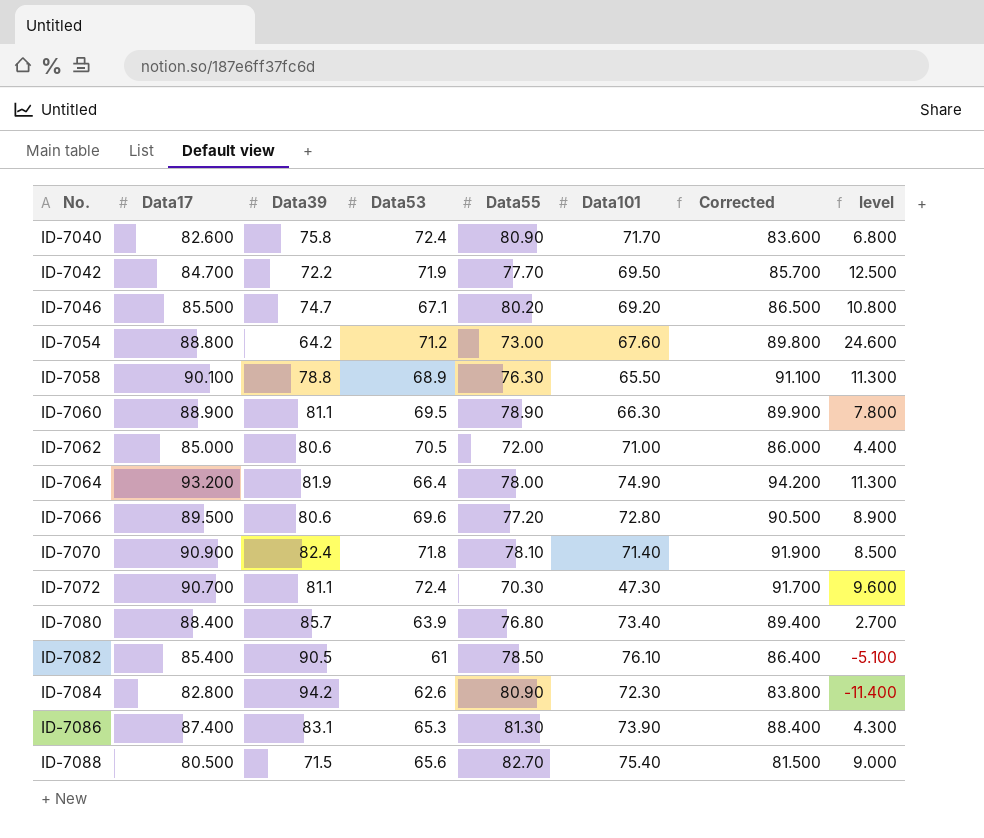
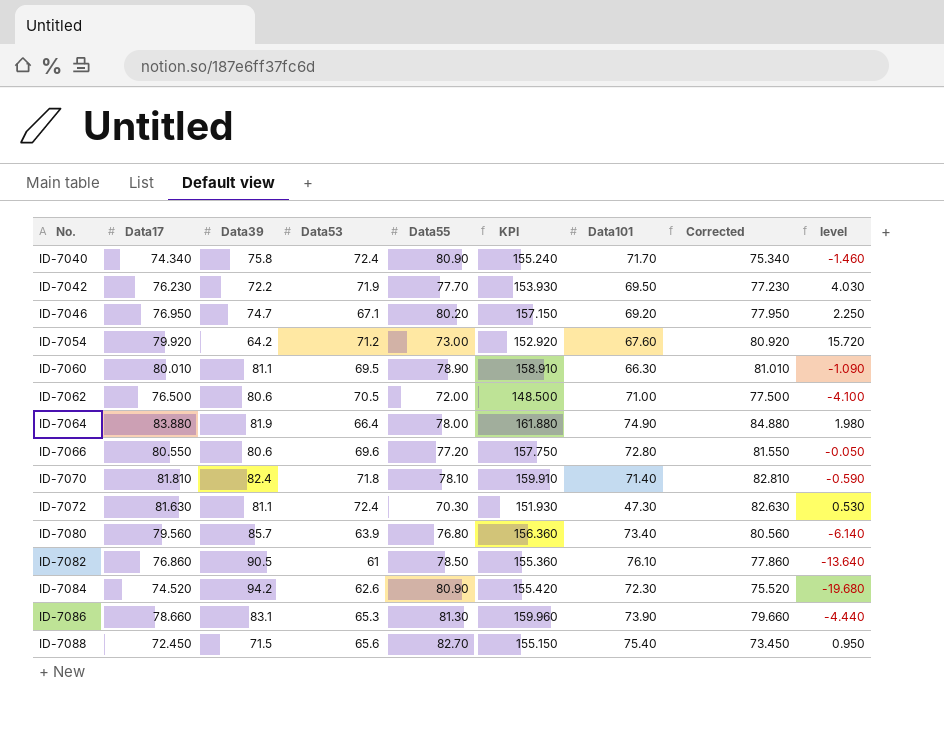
column KPI | formula: none -> [Data17] + [Data55]
row ID-7058: 90.100 | 78.8 | 68.9 | 76.30 | 65.50 | 91.100 | 11.300 -> none
ID-7040 | Data17: 82.600 -> 74.340
ID-7040 | Corrected: 83.600 -> 75.340
ID-7040 | level: 6.800 -> -1.460
ID-7042 | Data17: 84.700 -> 76.230
ID-7042 | Corrected: 85.700 -> 77.230
ID-7042 | level: 12.500 -> 4.030
ID-7046 | Data17: 85.500 -> 76.950
ID-7046 | Corrected: 86.500 -> 77.950
ID-7046 | level: 10.800 -> 2.250
ID-7054 | Data17: 88.800 -> 79.920
ID-7054 | Corrected: 89.800 -> 80.920
ID-7054 | level: 24.600 -> 15.720
ID-7060 | Data17: 88.900 -> 80.010
ID-7060 | Corrected: 89.900 -> 81.010
ID-7060 | level: 7.800 -> -1.090
ID-7062 | Data17: 85.000 -> 76.500
ID-7062 | Corrected: 86.000 -> 77.500
ID-7062 | level: 4.400 -> -4.100
ID-7064 | Data17: 93.200 -> 83.880
ID-7064 | Corrected: 94.200 -> 84.880
ID-7064 | level: 11.300 -> 1.980
ID-7066 | Data17: 89.500 -> 80.550
ID-7066 | Corrected: 90.500 -> 81.550
ID-7066 | level: 8.900 -> -0.050
ID-7070 | Data17: 90.900 -> 81.810
ID-7070 | Corrected: 91.900 -> 82.810
ID-7070 | level: 8.500 -> -0.590
ID-7072 | Data17: 90.700 -> 81.630
ID-7072 | Corrected: 91.700 -> 82.630
ID-7072 | level: 9.600 -> 0.530
ID-7080 | Data17: 88.400 -> 79.560
ID-7080 | Corrected: 89.400 -> 80.560
ID-7080 | level: 2.700 -> -6.140
ID-7082 | Data17: 85.400 -> 76.860
ID-7082 | Corrected: 86.400 -> 77.860
ID-7082 | level: -5.100 -> -13.640
ID-7084 | Data17: 82.800 -> 74.520
ID-7084 | Corrected: 83.800 -> 75.520
ID-7084 | level: -11.400 -> -19.680
ID-7086 | Data17: 87.400 -> 78.660
ID-7086 | Corrected: 88.400 -> 79.660
ID-7086 | level: 4.300 -> -4.440
ID-7088 | Data17: 80.500 -> 72.450
ID-7088 | Corrected: 81.500 -> 73.450
ID-7088 | level: 9.000 -> 0.950

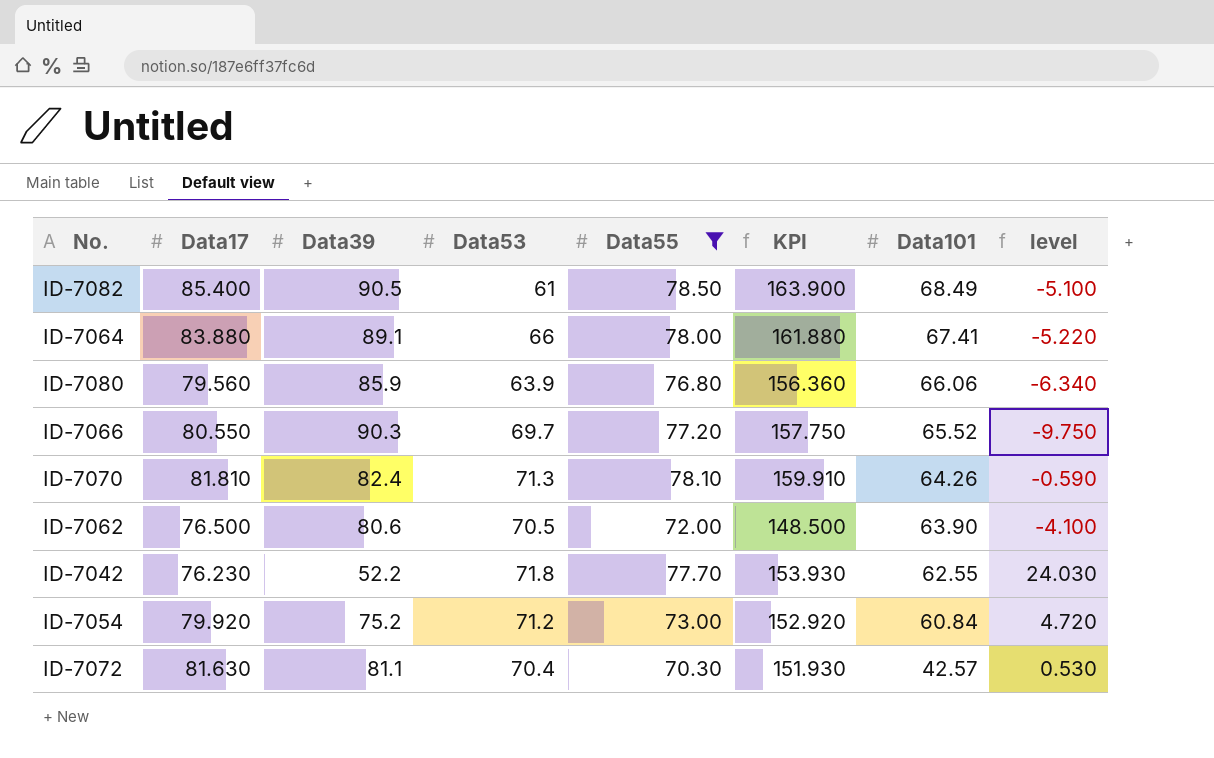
filter: none -> Data55 <= 78.50
row order: No. ascending -> Data101 descending
column Corrected | formula: [Data17] + 1 -> none
ID-7082 | Data17: 76.860 -> 85.400
ID-7082 | KPI: 155.360 -> 163.900
ID-7082 | Data101: 76.10 -> 68.49
ID-7082 | level: -13.640 -> -5.100
ID-7064 | Data39: 81.9 -> 89.1
ID-7064 | Data53: 66.4 -> 66
ID-7064 | Data101: 74.90 -> 67.41
ID-7064 | level: 1.980 -> -5.220
ID-7080 | Data39: 85.7 -> 85.9
ID-7080 | Data101: 73.40 -> 66.06
ID-7080 | level: -6.140 -> -6.340
ID-7066 | Data39: 80.6 -> 90.3
ID-7066 | Data53: 69.6 -> 69.7
ID-7066 | Data101: 72.80 -> 65.52
ID-7066 | level: -0.050 -> -9.750
ID-7070 | Data53: 71.8 -> 71.3
ID-7070 | Data101: 71.40 -> 64.26
ID-7062 | Data101: 71.00 -> 63.90
ID-7042 | Data39: 72.2 -> 52.2
ID-7042 | Data53: 71.9 -> 71.8
ID-7042 | Data101: 69.50 -> 62.55
ID-7042 | level: 4.030 -> 24.030
ID-7054 | Data39: 64.2 -> 75.2
ID-7054 | Data101: 67.60 -> 60.84
ID-7054 | level: 15.720 -> 4.720
ID-7072 | Data53: 72.4 -> 70.4
ID-7072 | Data101: 47.30 -> 42.57

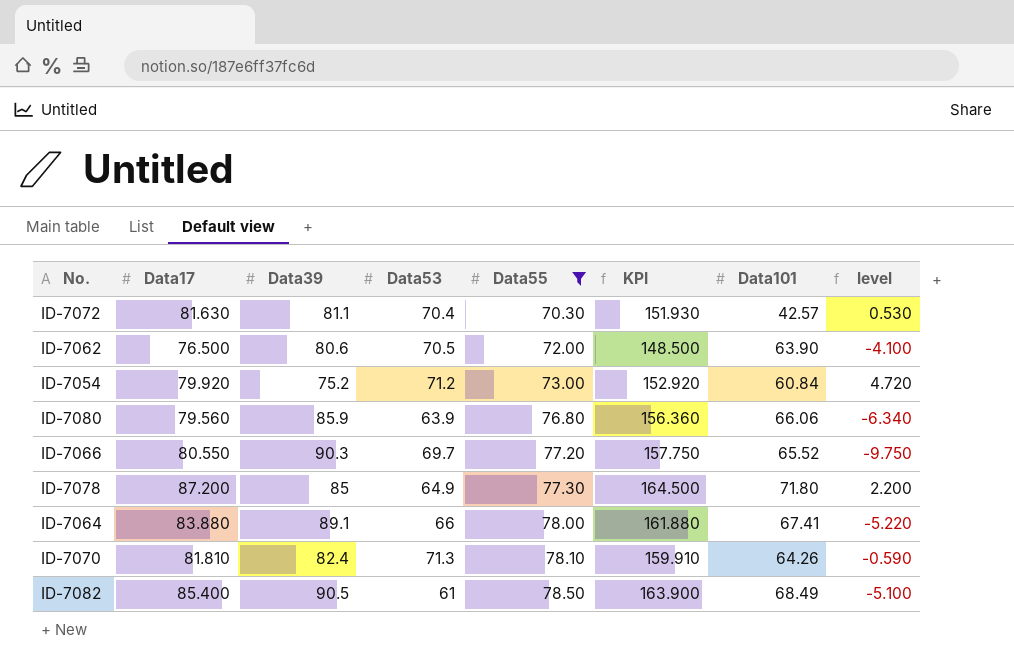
row order: Data101 descending -> Data55 ascending
row ID-7042: 76.230 | 52.2 | 71.8 | 77.70 | 153.930 | 62.55 | 24.030 -> none
row ID-7078: none -> 87.200 | 85 | 64.9 | 77.30 | 164.500 | 71.80 | 2.200

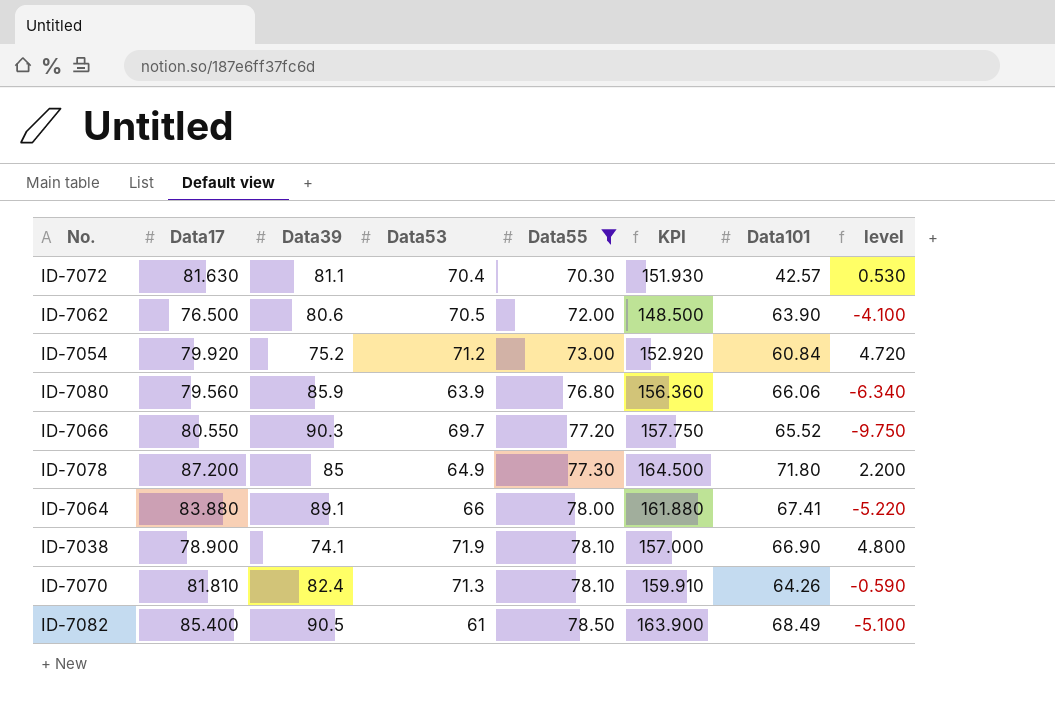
row ID-7038: none -> 78.900 | 74.1 | 71.9 | 78.10 | 157.000 | 66.90 | 4.800

